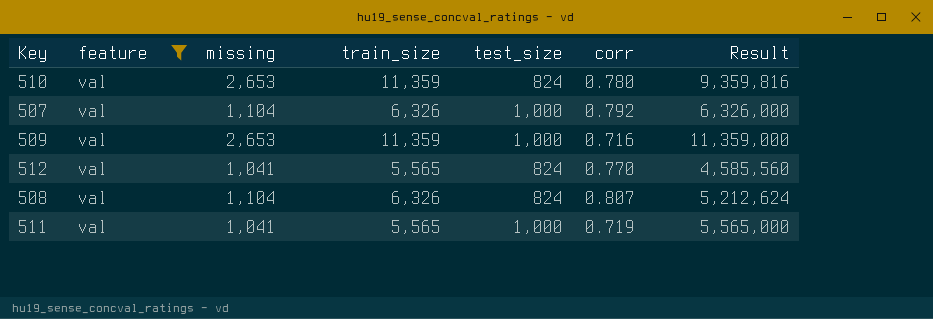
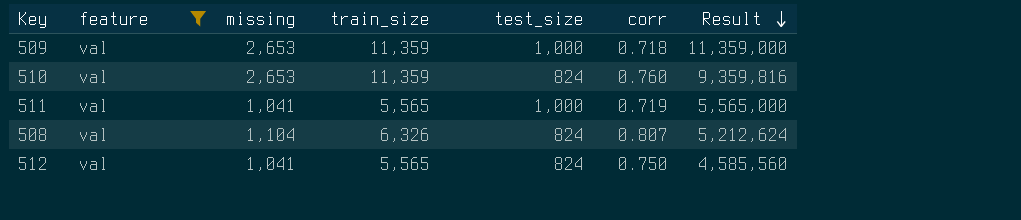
row order: none -> Result descending
row 507: val | 1,104 | 6,326 | 1,000 | 0.792 | 6,326,000 -> none
509 | corr: 0.716 -> 0.718
510 | corr: 0.780 -> 0.760
512 | corr: 0.770 -> 0.750

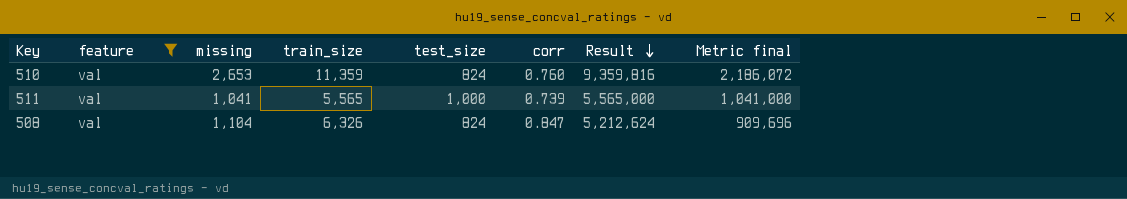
column Metric final | formula: none -> [missing] * [test_size]
row 509: val | 2,653 | 11,359 | 1,000 | 0.718 | 11,359,000 -> none
row 512: val | 1,041 | 5,565 | 824 | 0.750 | 4,585,560 -> none
511 | corr: 0.719 -> 0.739
508 | corr: 0.807 -> 0.847

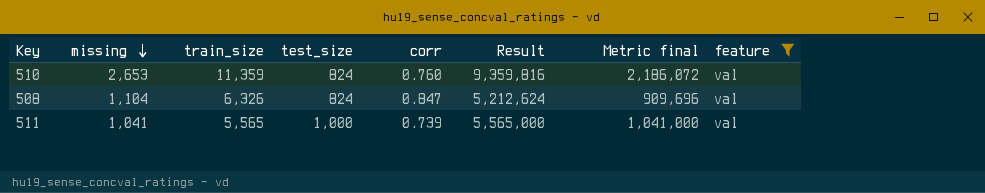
row order: Result descending -> missing descending
column feature | position: 2 -> 8

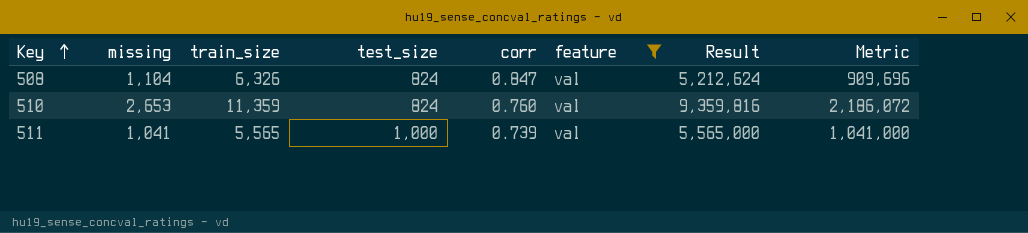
row order: missing descending -> Key ascending
column feature | position: 8 -> 6
column name: Metric final -> Metric

